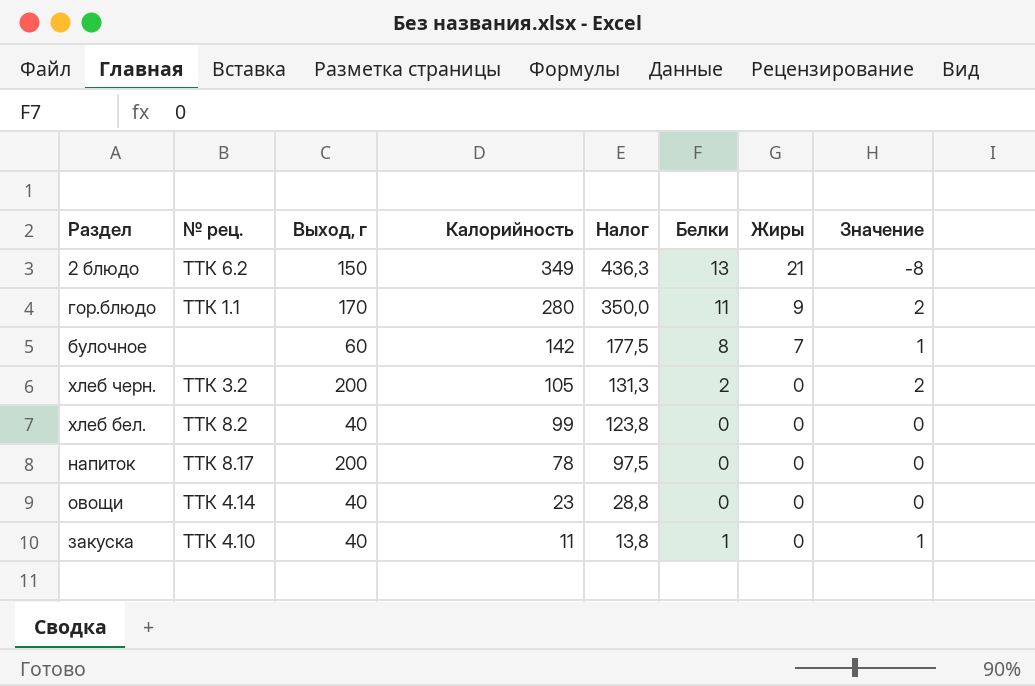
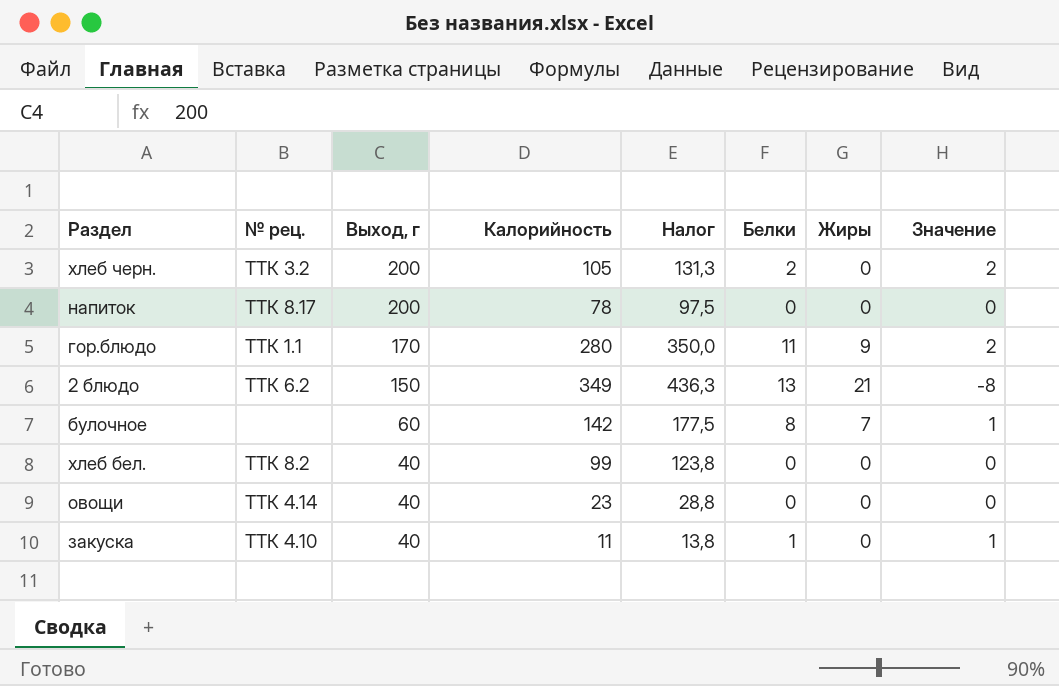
row order: Калорийность descending -> Выход, г descending

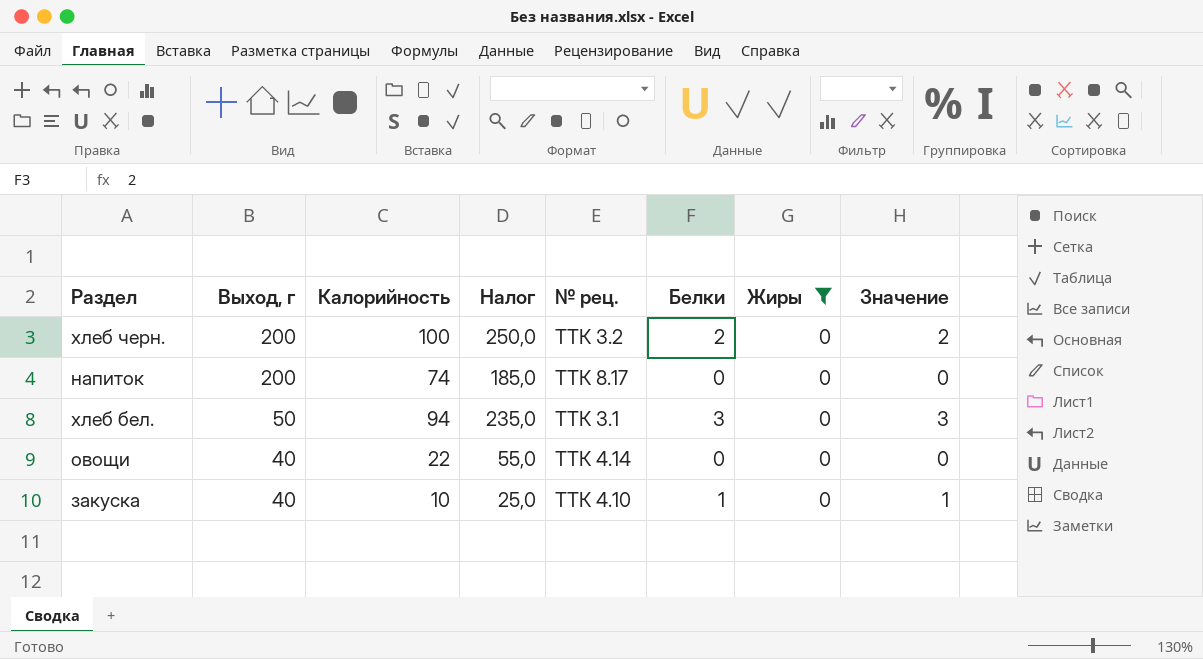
filter: none -> Жиры = 0
column Налог | formula: [Калорийность] * 1,25 -> [Калорийность] * 2,5
column № рец. | position: 2 -> 5
хлеб черн. | Калорийность: 105 -> 100
напиток | Калорийность: 78 -> 74
хлеб бел. | Выход, г: 40 -> 50
хлеб бел. | Калорийность: 99 -> 94
хлеб бел. | № рец.: ТТК 8.2 -> ТТК 3.1
хлеб бел. | Белки: 0 -> 3
хлеб бел. | Значение: 0 -> 3
овощи | Калорийность: 23 -> 22
закуска | Калорийность: 11 -> 10

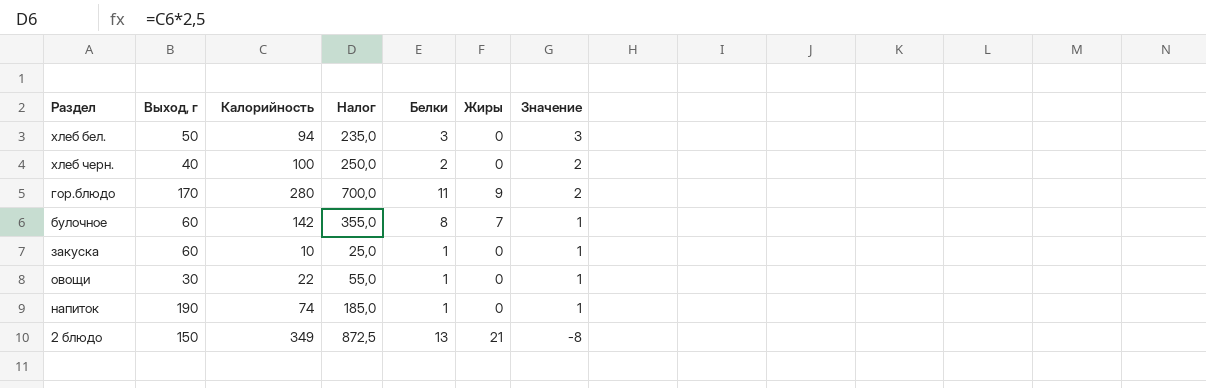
filter: Жиры = 0 -> none
row order: Выход, г descending -> Значение descending
column № рец. | position: 5 -> none
хлеб черн. | Выход, г: 200 -> 40
закуска | Выход, г: 40 -> 60
овощи | Выход, г: 40 -> 30
овощи | Белки: 0 -> 1
овощи | Значение: 0 -> 1
напиток | Выход, г: 200 -> 190
напиток | Белки: 0 -> 1
напиток | Значение: 0 -> 1

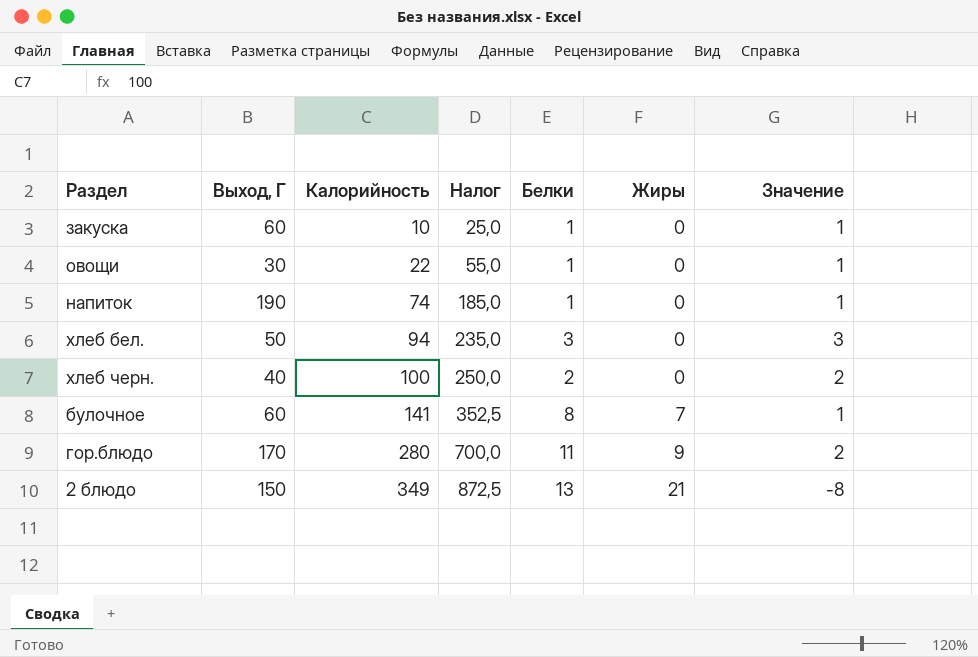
row order: Значение descending -> Калорийность ascending
column name: Выход, г -> Выход, Г
булочное | Калорийность: 142 -> 141
булочное | Налог: 355,0 -> 352,5

